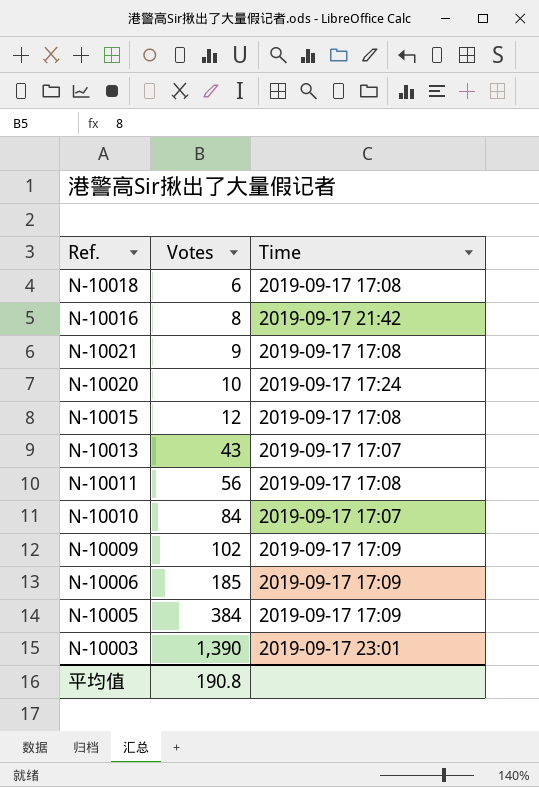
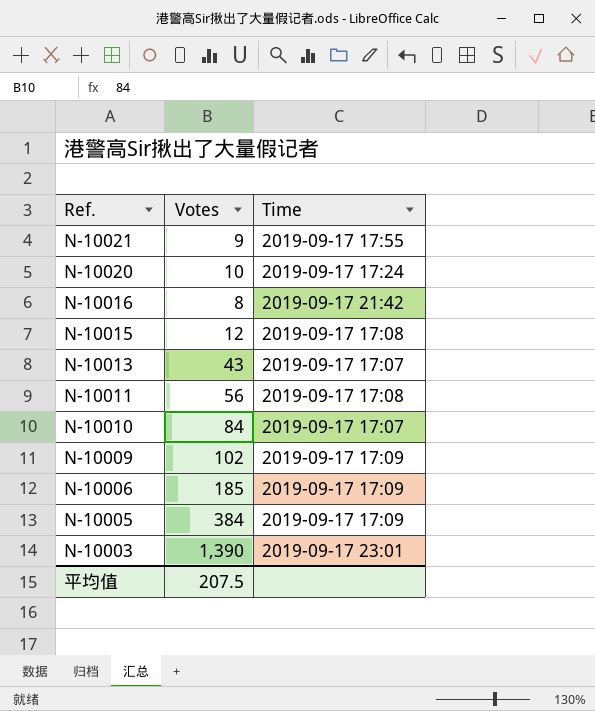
row order: Votes ascending -> Ref. descending
row N-10018: 6 | 2019-09-17 17:08 -> none
N-10021 | Time: 2019-09-17 17:08 -> 2019-09-17 17:55
平均值 | Votes: 190.8 -> 207.5

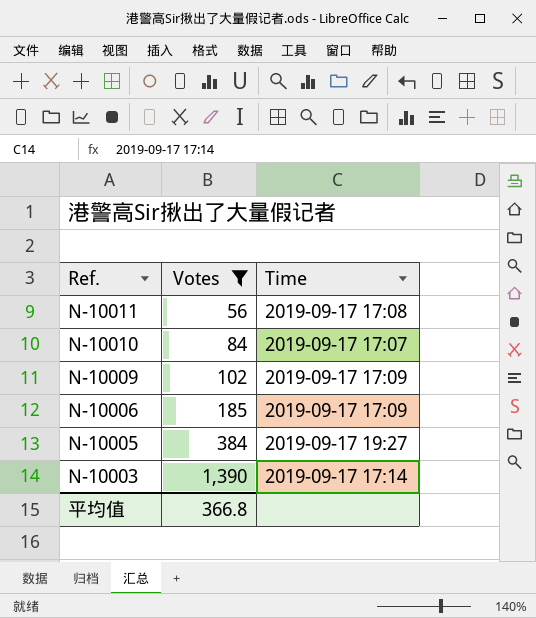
filter: none -> Votes >= 56
N-10005 | Time: 2019-09-17 17:09 -> 2019-09-17 19:27
N-10003 | Time: 2019-09-17 23:01 -> 2019-09-17 17:14
平均值 | Votes: 207.5 -> 366.8

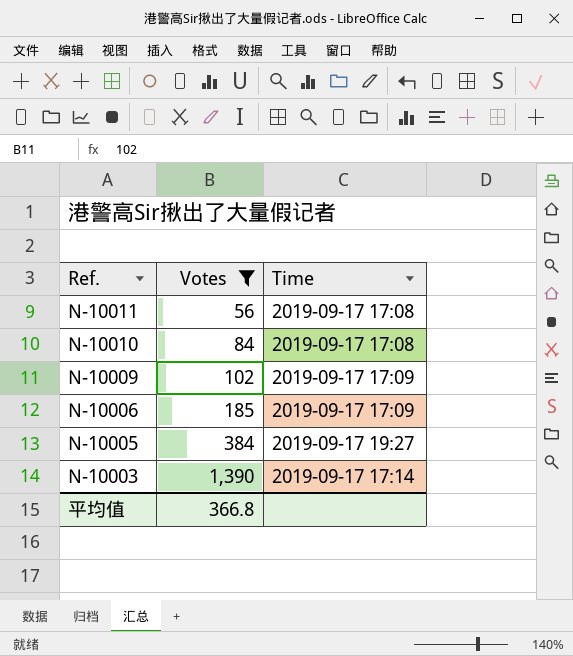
N-10010 | Time: 2019-09-17 17:07 -> 2019-09-17 17:08

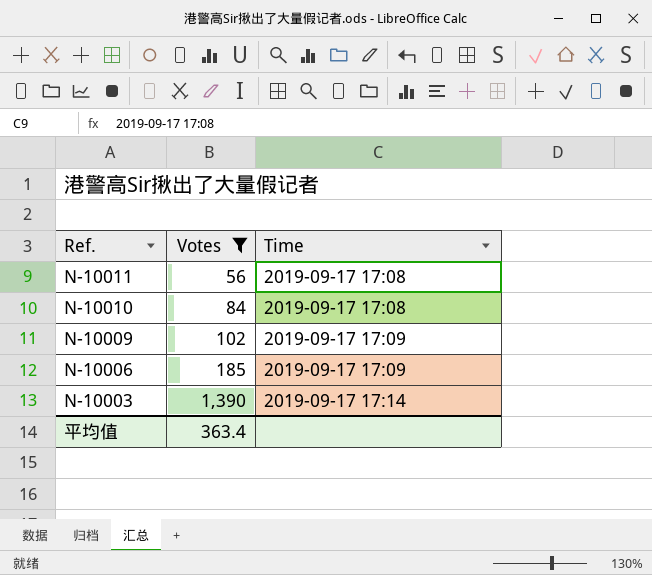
row N-10005: 384 | 2019-09-17 19:27 -> none
平均值 | Votes: 366.8 -> 363.4

